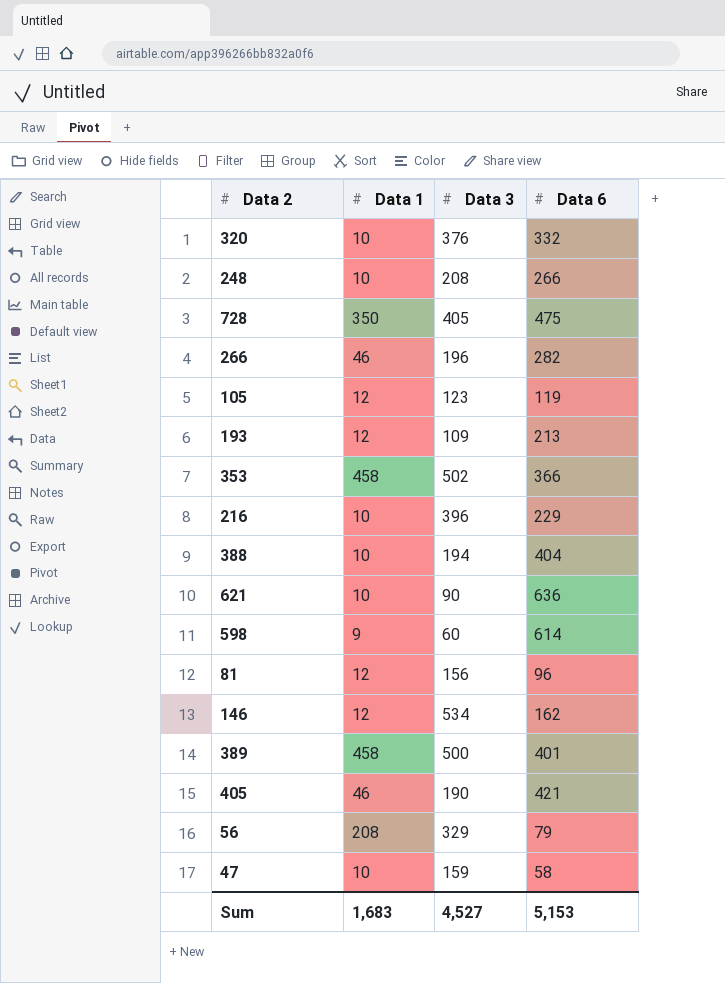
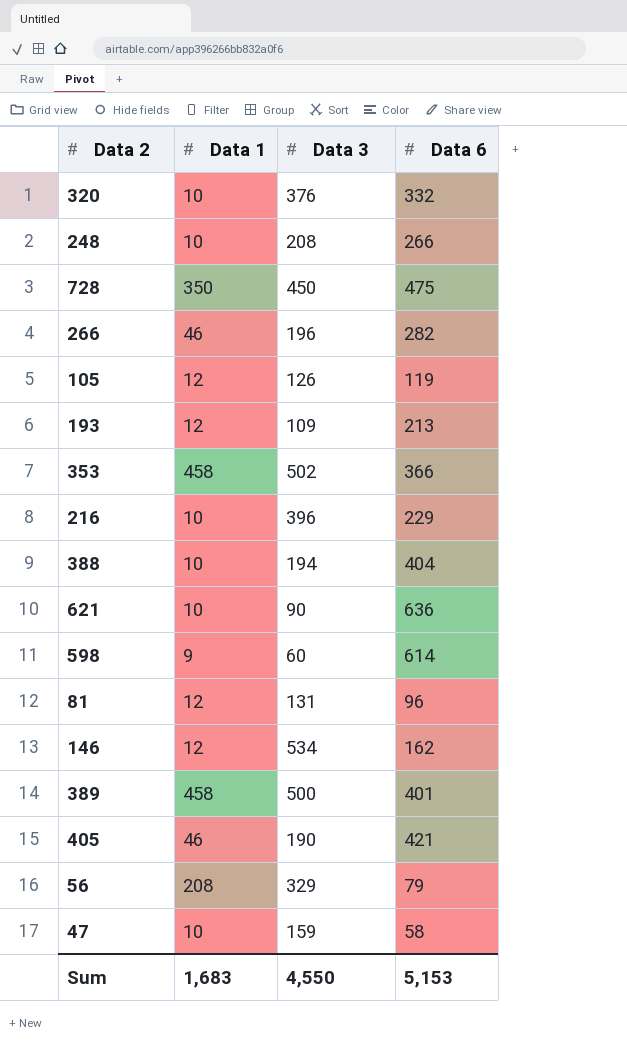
728 | Data 3: 405 -> 450
105 | Data 3: 123 -> 126
81 | Data 3: 156 -> 131
Sum | Data 3: 4,527 -> 4,550

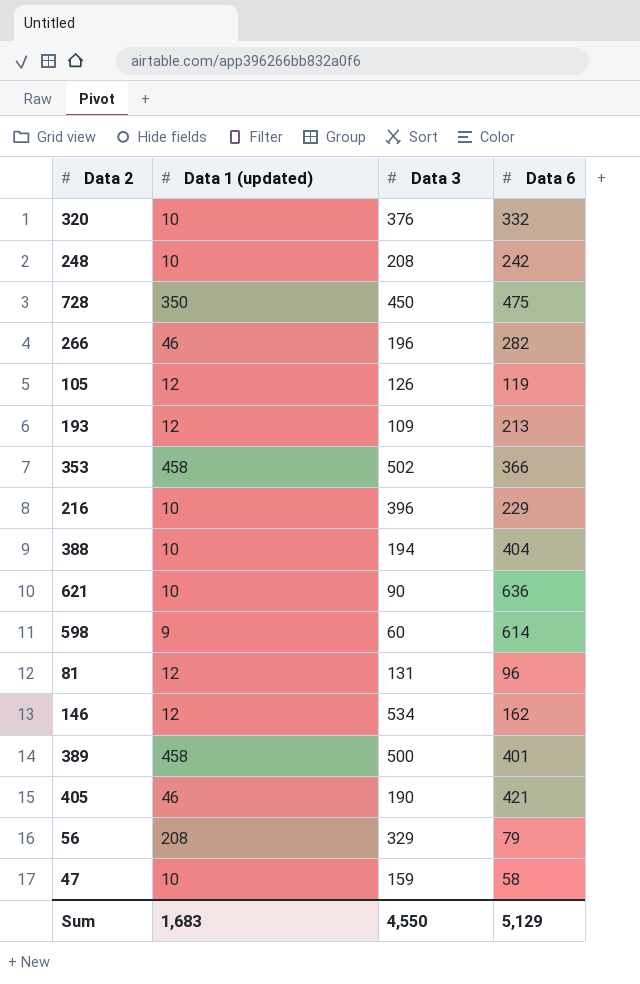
column name: Data 1 -> Data 1 (updated)
248 | Data 6: 266 -> 242
Sum | Data 6: 5,153 -> 5,129

